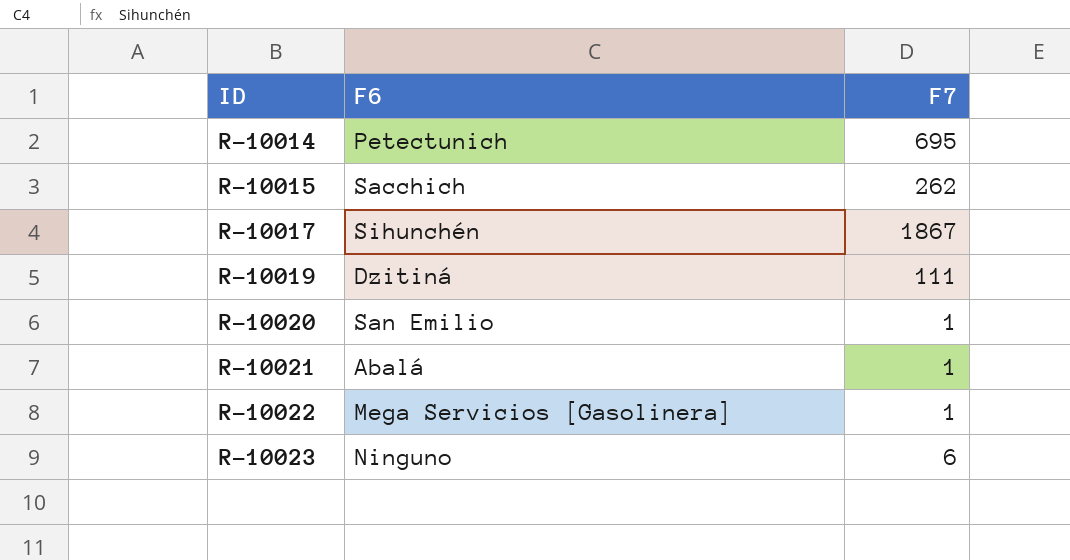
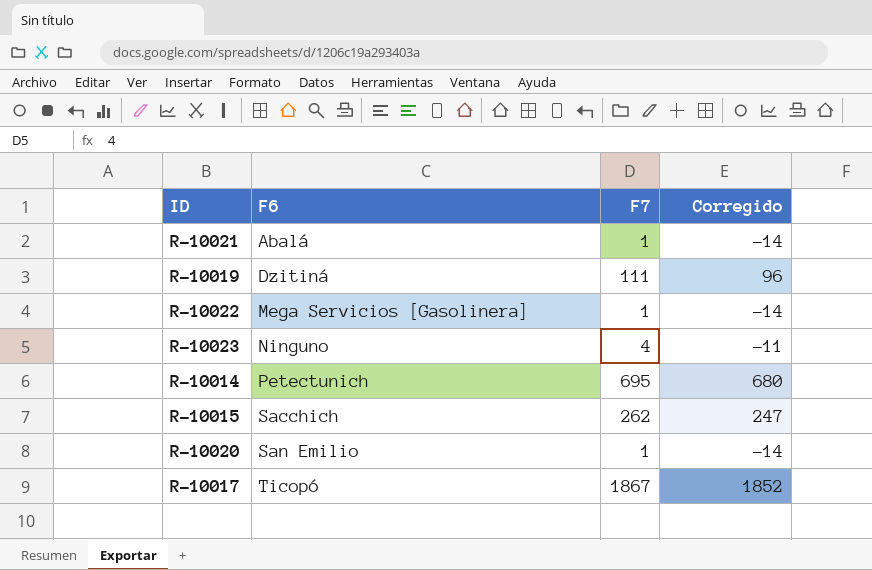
row order: ID ascending -> F6 ascending
column Corregido | formula: none -> [F7] - 15
R-10023 | F7: 6 -> 4
R-10017 | F6: Sihunchén -> Ticopó

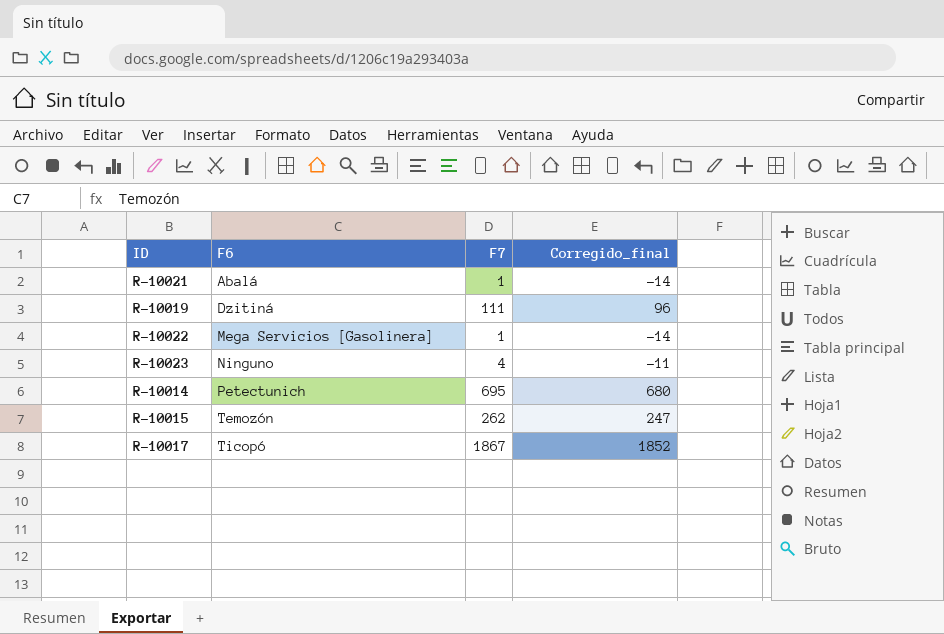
column name: Corregido -> Corregido_final
row R-10020: San Emilio | 1 | -14 -> none
R-10015 | F6: Sacchich -> Temozón

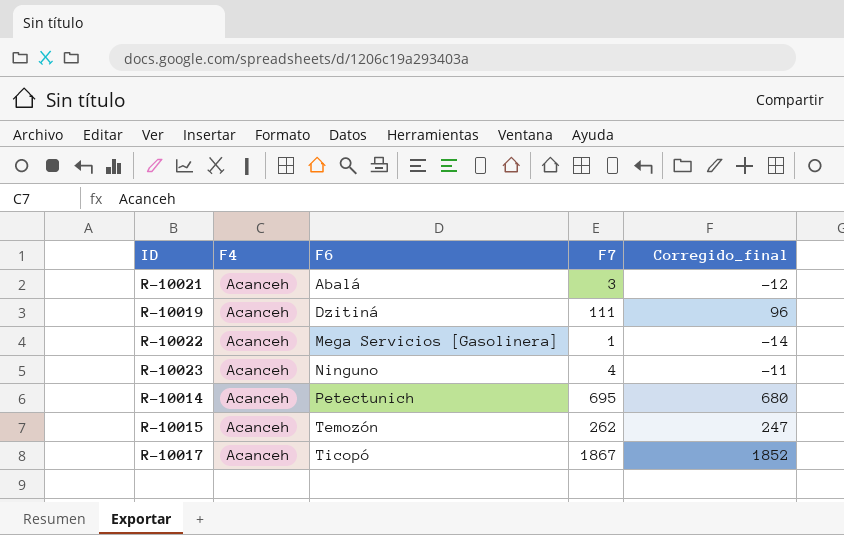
column F4 | position: none -> 2
R-10021 | F7: 1 -> 3
R-10021 | Corregido_final: -14 -> -12

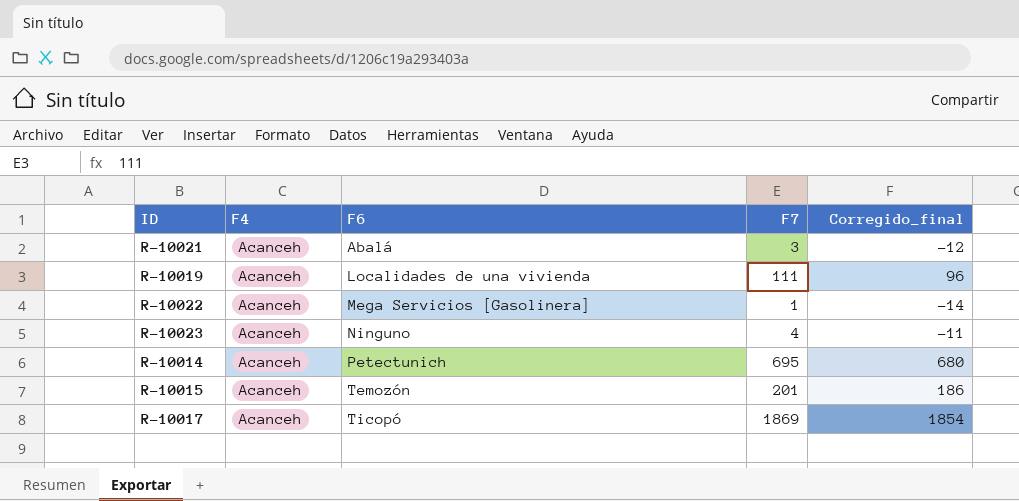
R-10019 | F6: Dzitiná -> Localidades de una vivienda
R-10015 | F7: 262 -> 201
R-10015 | Corregido_final: 247 -> 186
R-10017 | F7: 1867 -> 1869
R-10017 | Corregido_final: 1852 -> 1854

